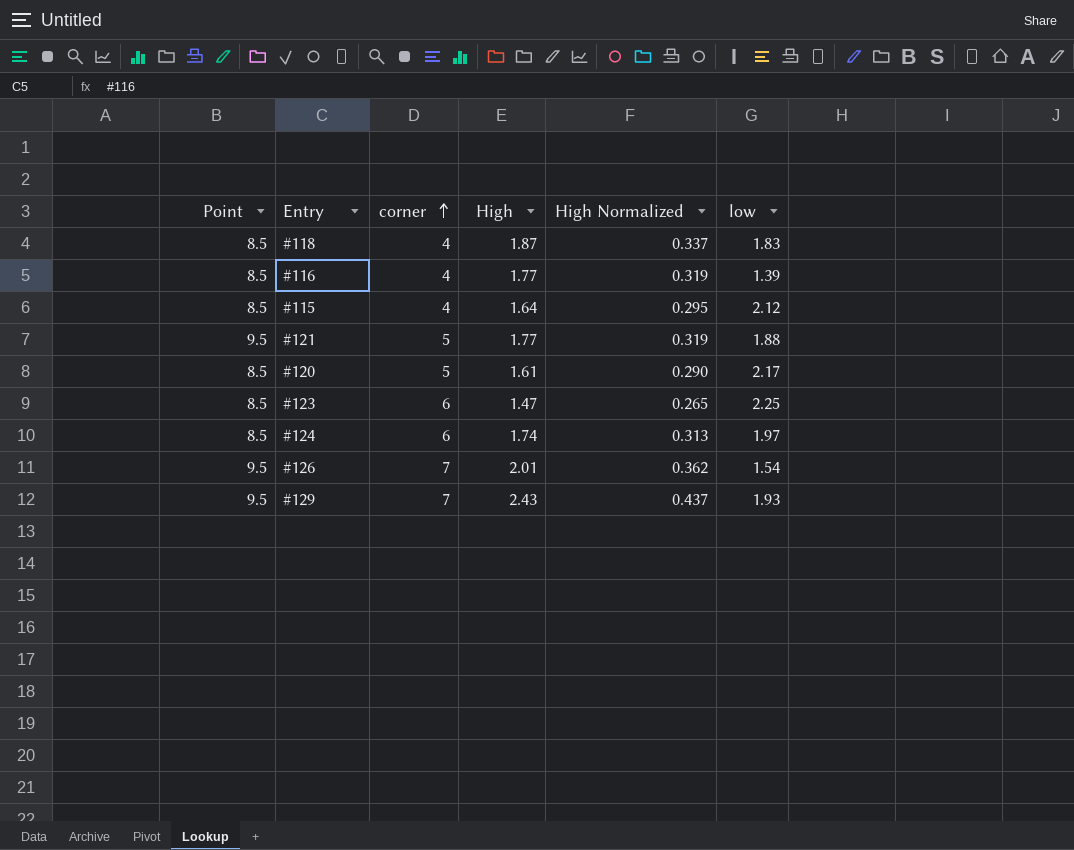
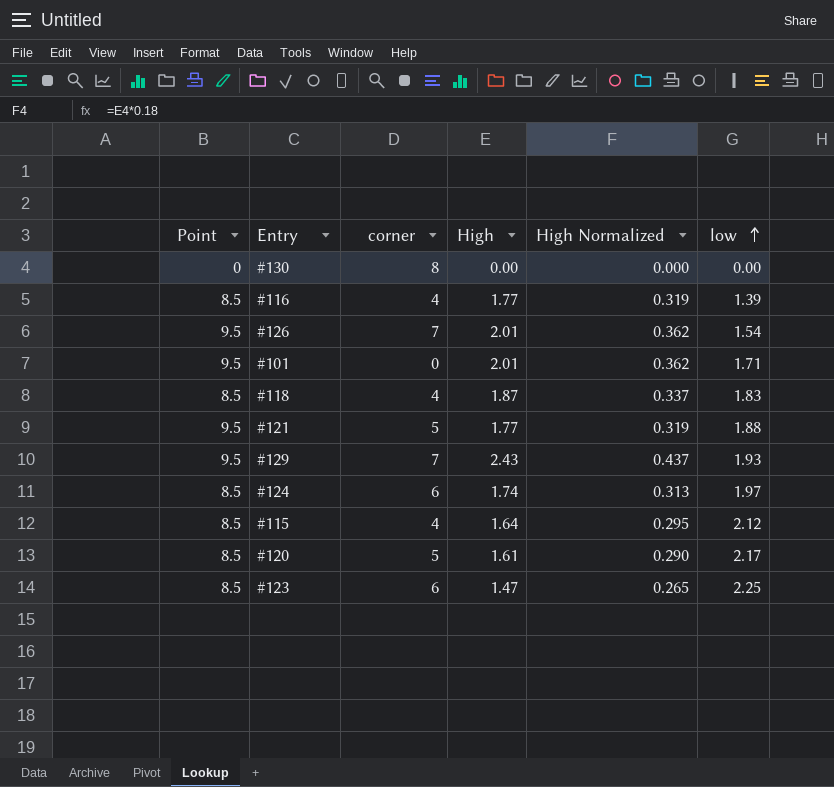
row order: corner ascending -> low ascending
row #130: none -> 0 | 8 | 0.00 | 0.000 | 0.00
row #101: none -> 9.5 | 0 | 2.01 | 0.362 | 1.71

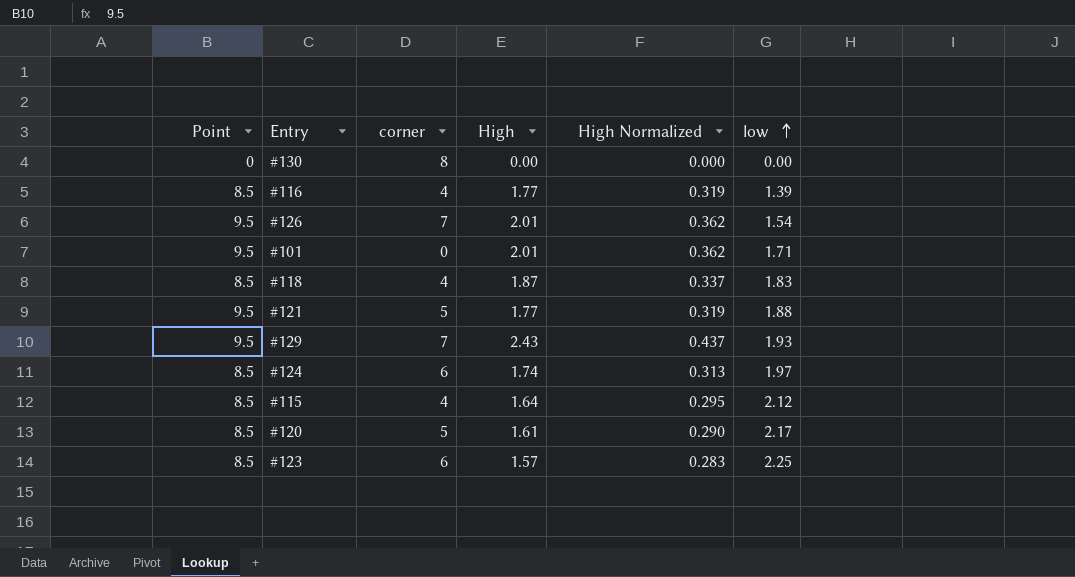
#123 | High: 1.47 -> 1.57
#123 | High Normalized: 0.265 -> 0.283

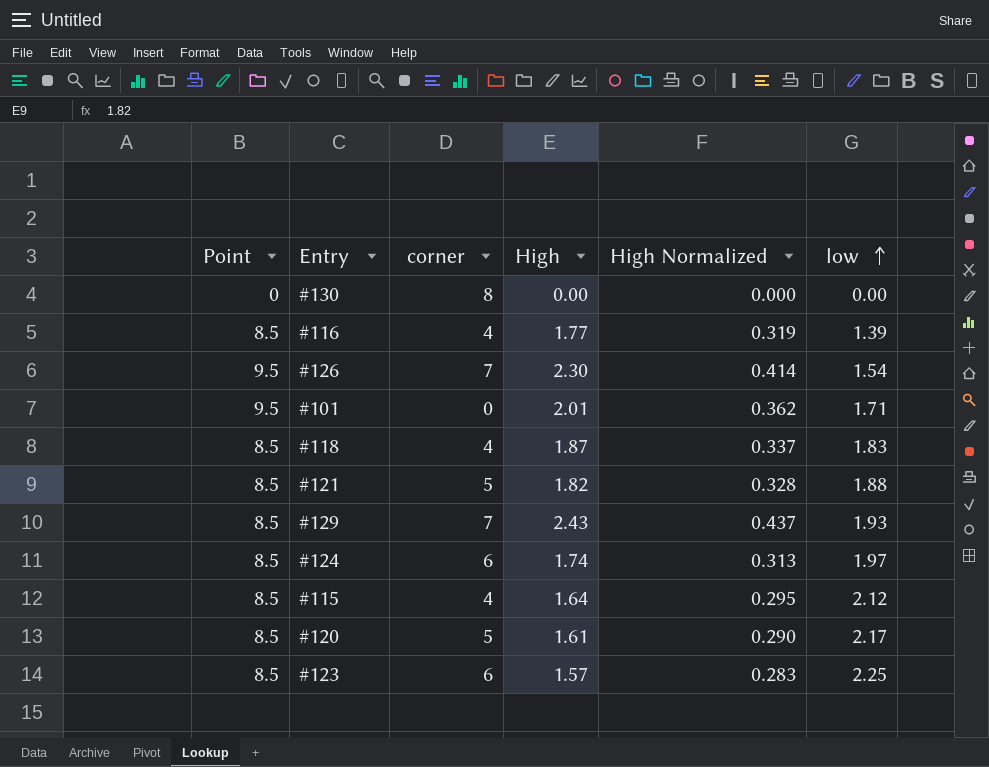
#126 | High: 2.01 -> 2.30
#126 | High Normalized: 0.362 -> 0.414
#121 | Point: 9.5 -> 8.5
#121 | High: 1.77 -> 1.82
#121 | High Normalized: 0.319 -> 0.328
#129 | Point: 9.5 -> 8.5

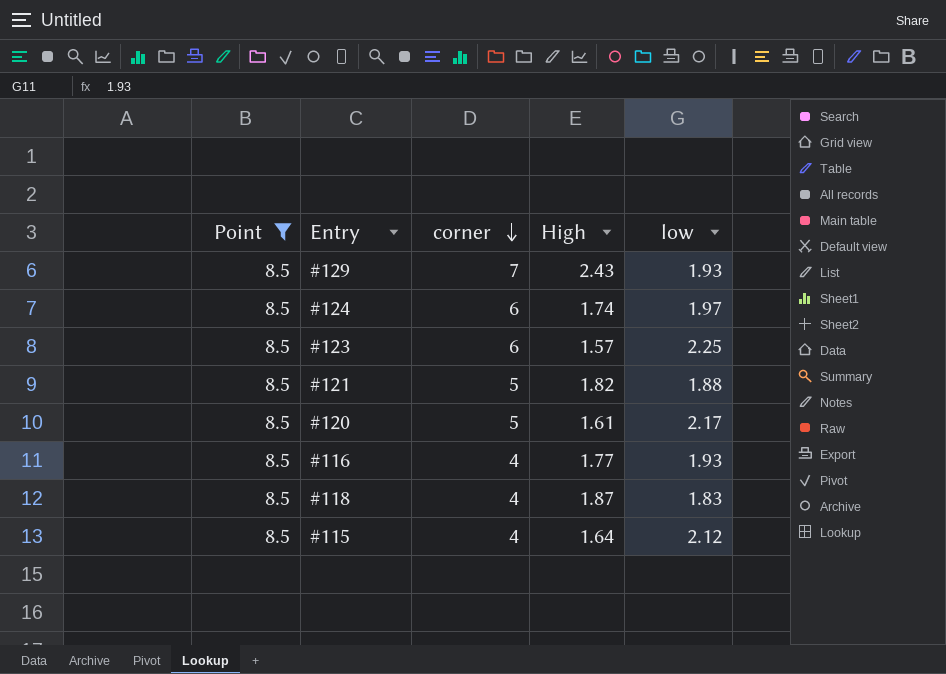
filter: none -> Point = 8.5
row order: low ascending -> corner descending
column High Normalized | formula: [High] * 0.18 -> none
#116 | low: 1.39 -> 1.93

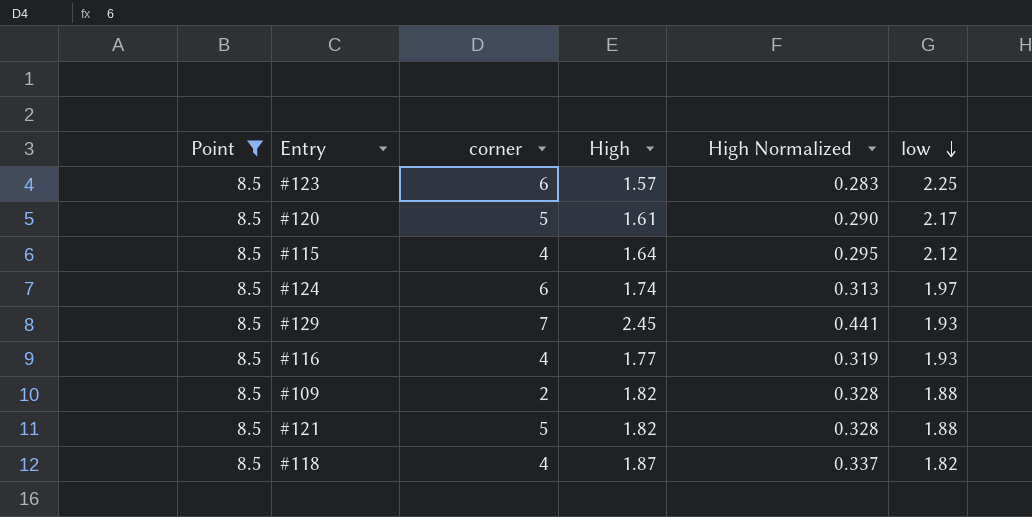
row order: corner descending -> low descending
column High Normalized | formula: none -> [High] * 0.18
#129 | High: 2.43 -> 2.45
row #109: none -> 8.5 | 2 | 1.82 | 0.328 | 1.88
#118 | low: 1.83 -> 1.82

